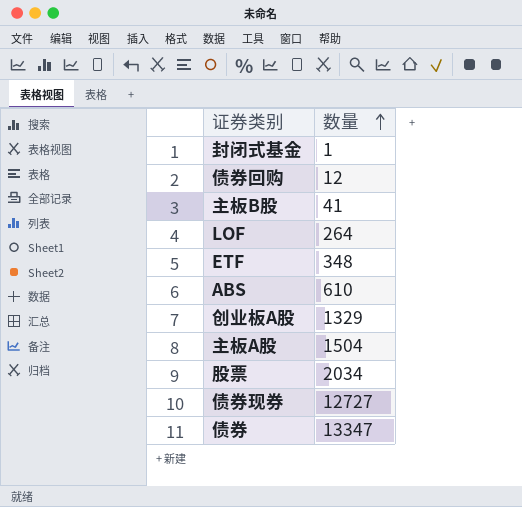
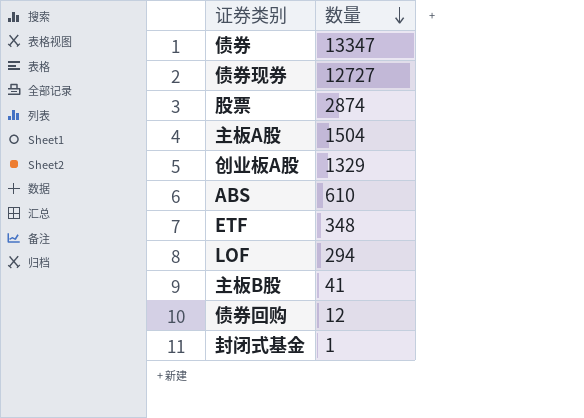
row order: 数量 ascending -> 数量 descending
股票 | 数量: 2034 -> 2874
LOF | 数量: 264 -> 294

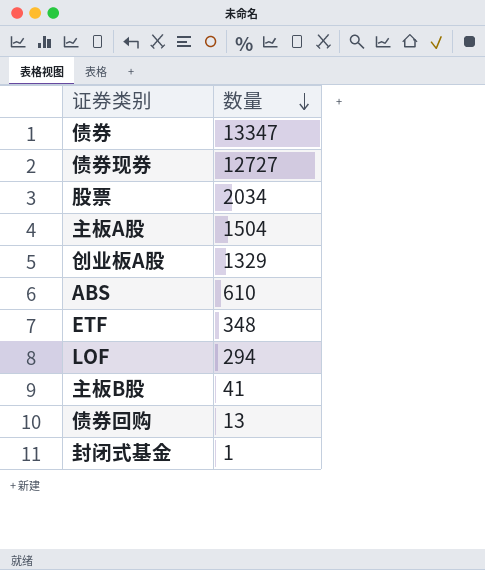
股票 | 数量: 2874 -> 2034
债券回购 | 数量: 12 -> 13

